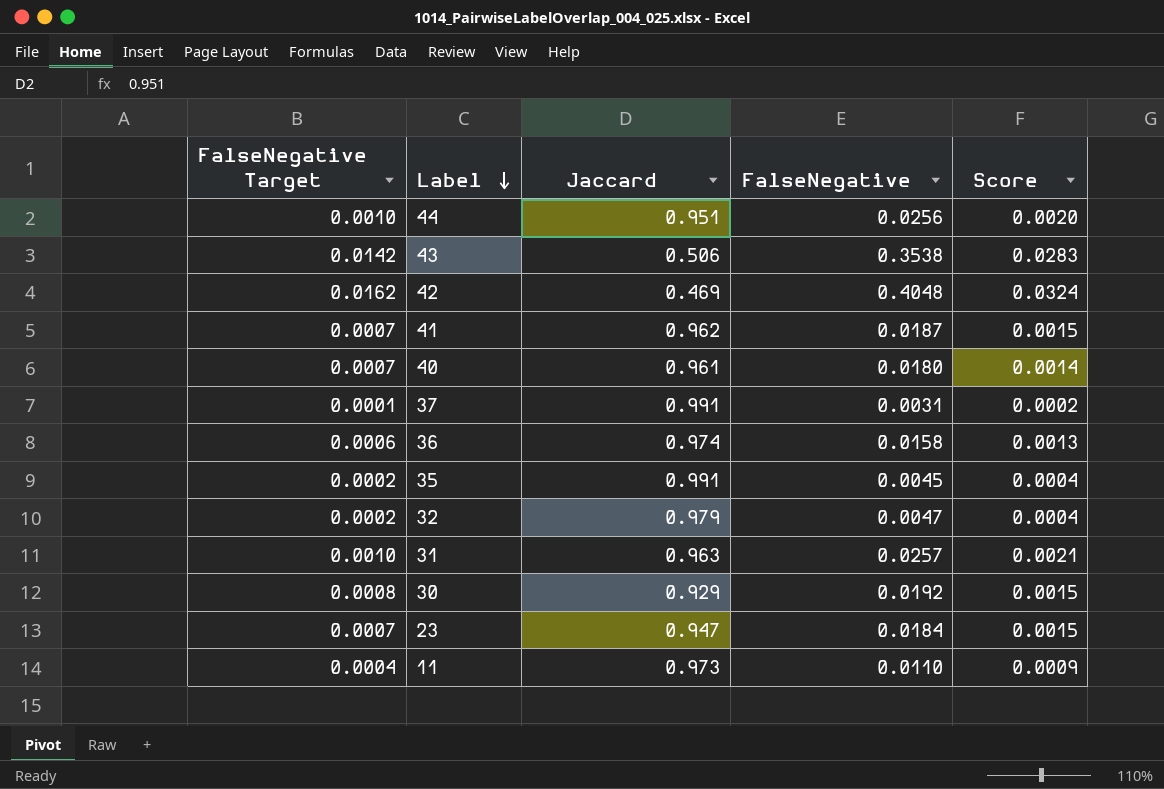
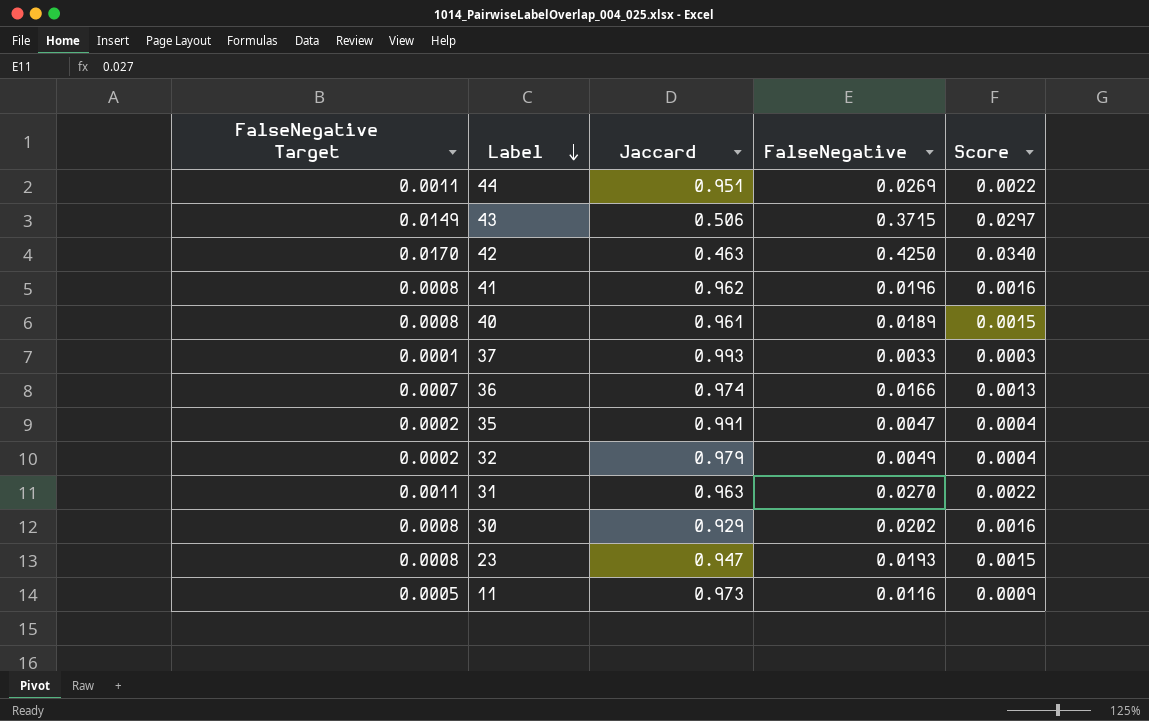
44 | FalseNegative Target: 0.0010 -> 0.0011
44 | FalseNegative: 0.0256 -> 0.0269
44 | Score: 0.0020 -> 0.0022
43 | FalseNegative Target: 0.0142 -> 0.0149
43 | FalseNegative: 0.3538 -> 0.3715
43 | Score: 0.0283 -> 0.0297
42 | FalseNegative Target: 0.0162 -> 0.0170
42 | Jaccard: 0.469 -> 0.463
42 | FalseNegative: 0.4048 -> 0.4250
42 | Score: 0.0324 -> 0.0340
41 | FalseNegative Target: 0.0007 -> 0.0008
41 | FalseNegative: 0.0187 -> 0.0196
41 | Score: 0.0015 -> 0.0016
40 | FalseNegative Target: 0.0007 -> 0.0008
40 | FalseNegative: 0.0180 -> 0.0189
40 | Score: 0.0014 -> 0.0015
37 | Jaccard: 0.991 -> 0.993
37 | FalseNegative: 0.0031 -> 0.0033
37 | Score: 0.0002 -> 0.0003
36 | FalseNegative Target: 0.0006 -> 0.0007
36 | FalseNegative: 0.0158 -> 0.0166
35 | FalseNegative: 0.0045 -> 0.0047
32 | FalseNegative: 0.0047 -> 0.0049
31 | FalseNegative Target: 0.0010 -> 0.0011
31 | FalseNegative: 0.0257 -> 0.0270
31 | Score: 0.0021 -> 0.0022
30 | FalseNegative: 0.0192 -> 0.0202
30 | Score: 0.0015 -> 0.0016
23 | FalseNegative Target: 0.0007 -> 0.0008
23 | FalseNegative: 0.0184 -> 0.0193
11 | FalseNegative Target: 0.0004 -> 0.0005
11 | FalseNegative: 0.0110 -> 0.0116

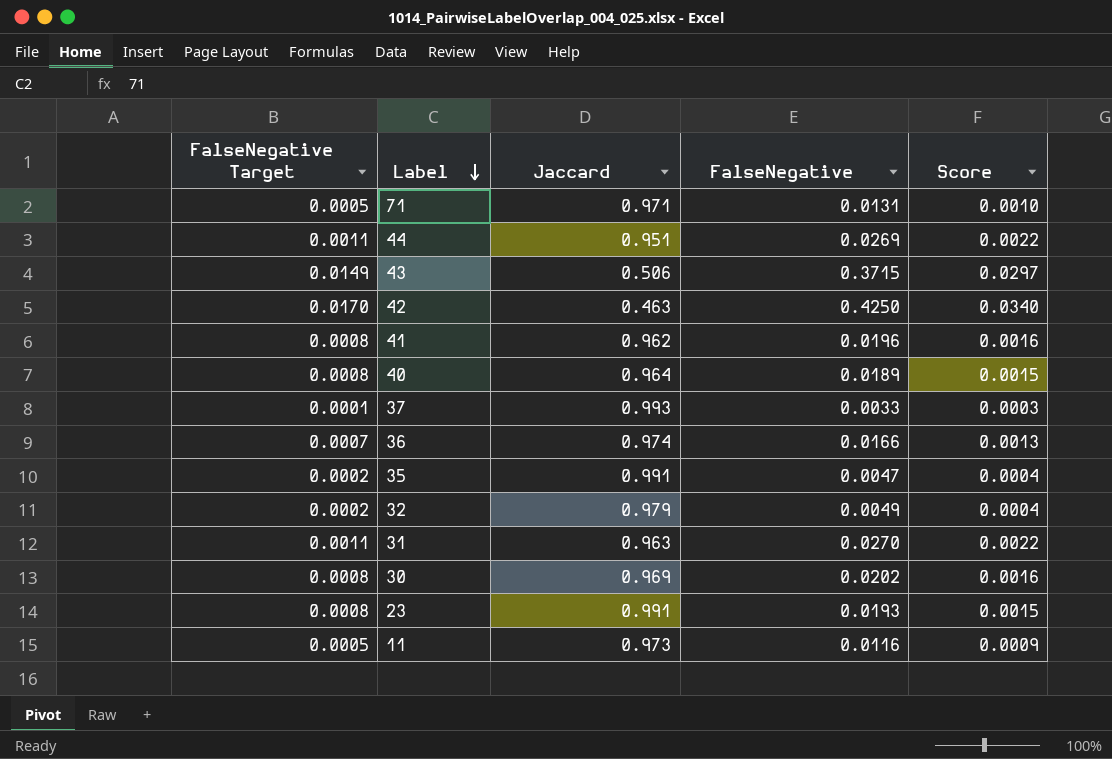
row 71: none -> 0.0005 | 0.971 | 0.0131 | 0.0010
40 | Jaccard: 0.961 -> 0.964
30 | Jaccard: 0.929 -> 0.969
23 | Jaccard: 0.947 -> 0.991

